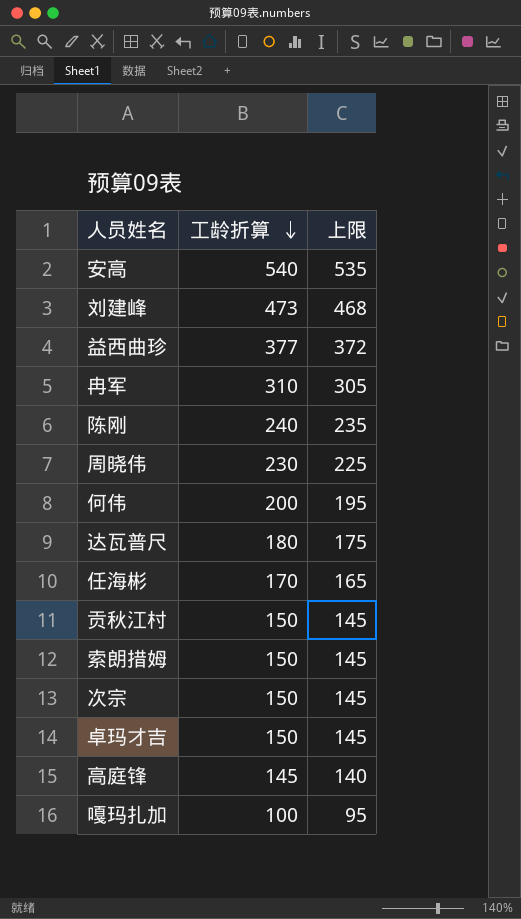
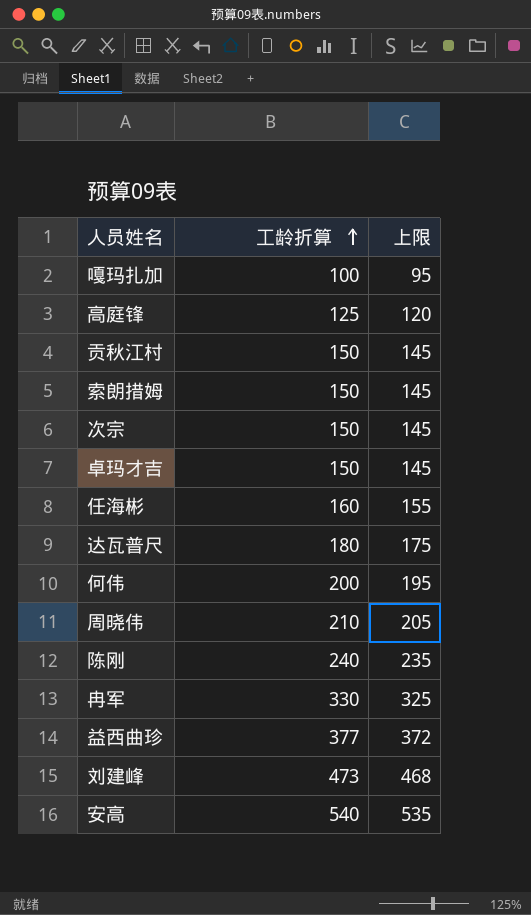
row order: 工龄折算 descending -> 工龄折算 ascending
高庭锋 | 工龄折算: 145 -> 125
高庭锋 | 上限: 140 -> 120
任海彬 | 工龄折算: 170 -> 160
任海彬 | 上限: 165 -> 155
周晓伟 | 工龄折算: 230 -> 210
周晓伟 | 上限: 225 -> 205
冉军 | 工龄折算: 310 -> 330
冉军 | 上限: 305 -> 325

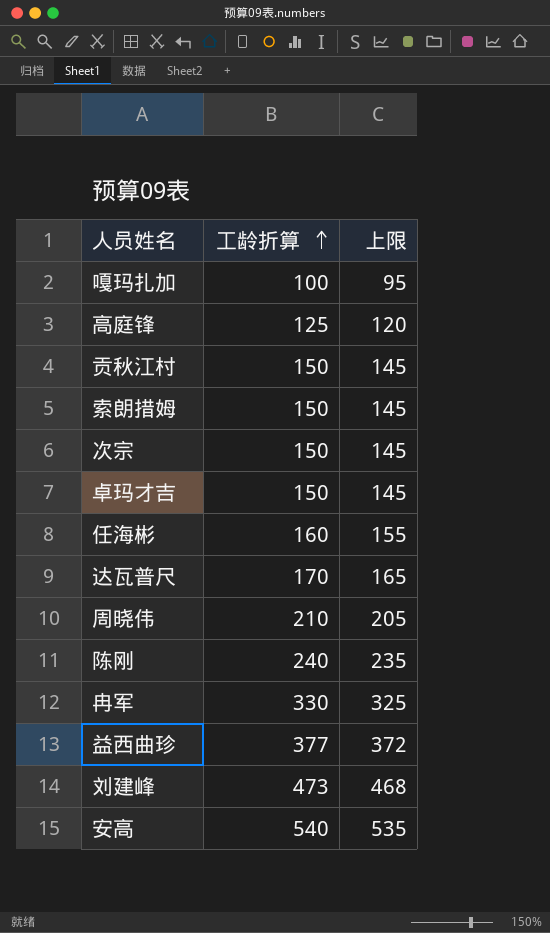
row 何伟: 200 | 195 -> none
达瓦普尺 | 工龄折算: 180 -> 170
达瓦普尺 | 上限: 175 -> 165

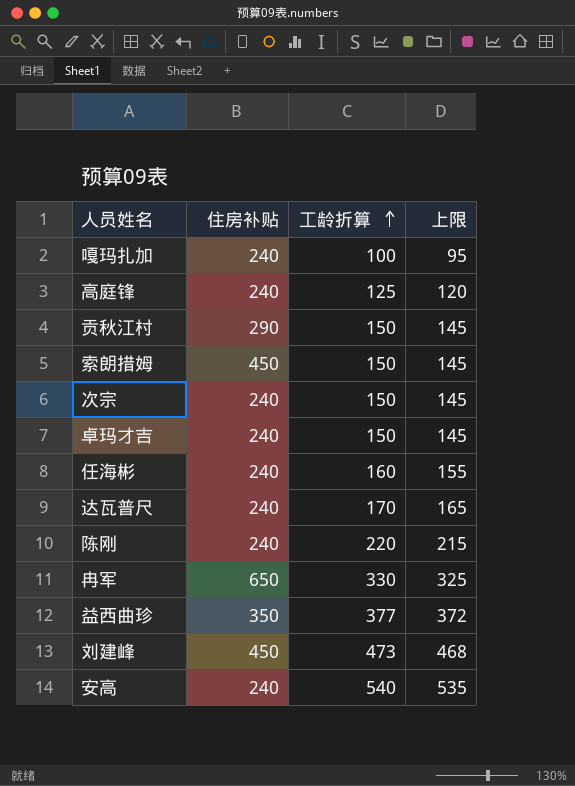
column 住房补贴 | position: none -> 2
row 周晓伟: 210 | 205 -> none
陈刚 | 工龄折算: 240 -> 220
陈刚 | 上限: 235 -> 215

